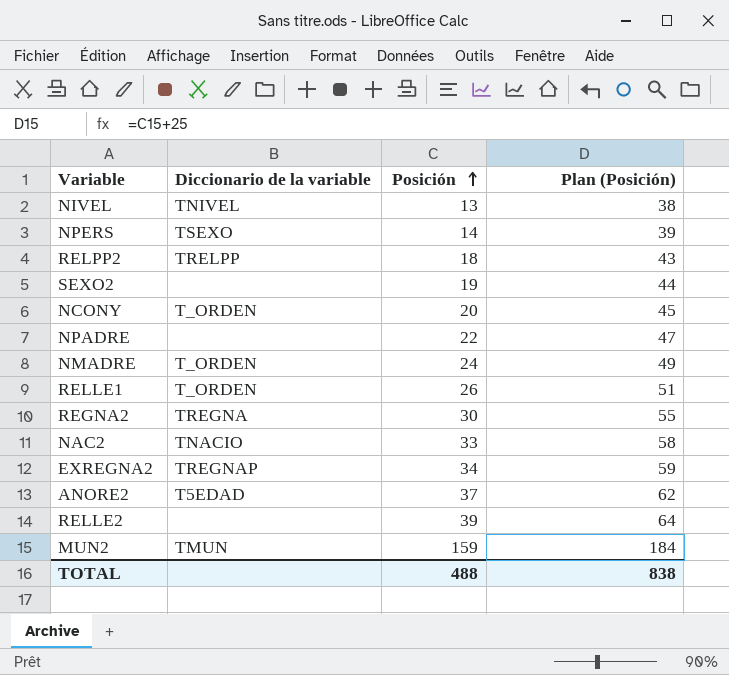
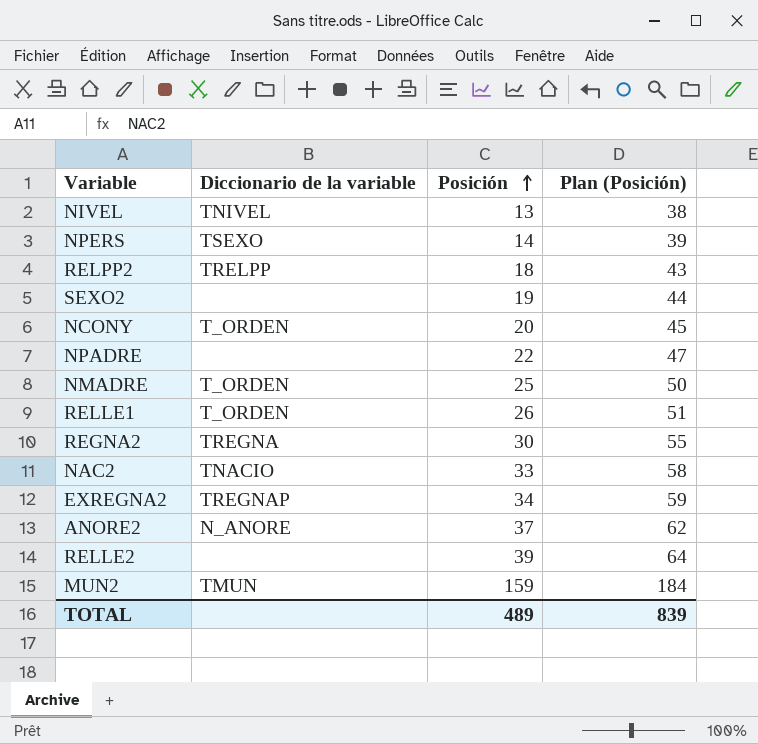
NMADRE | Posición: 24 -> 25
NMADRE | Plan (Posición): 49 -> 50
ANORE2 | Diccionario de la variable: T5EDAD -> N_ANORE
TOTAL | Posición: 488 -> 489
TOTAL | Plan (Posición): 838 -> 839

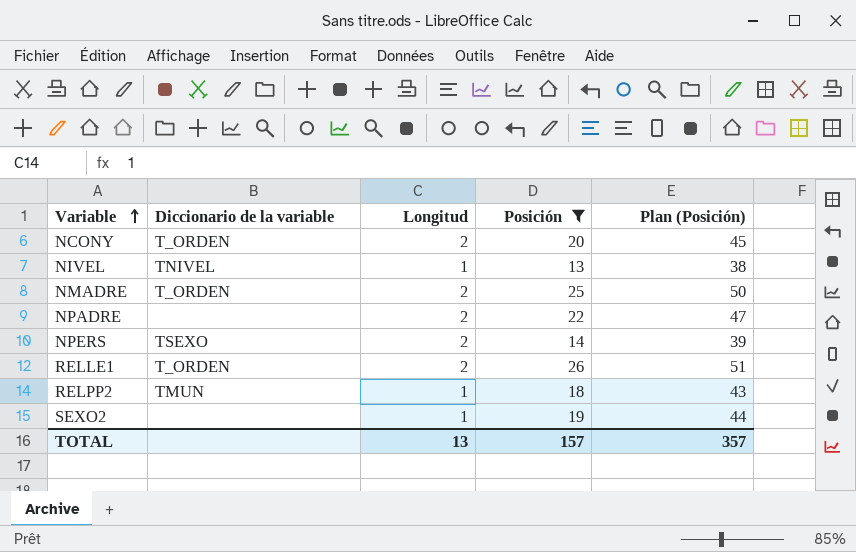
filter: none -> Posición <= 26
row order: Posición ascending -> Variable ascending
column Longitud | position: none -> 3
RELPP2 | Diccionario de la variable: TRELPP -> TMUN
TOTAL | Posición: 489 -> 157
TOTAL | Plan (Posición): 839 -> 357

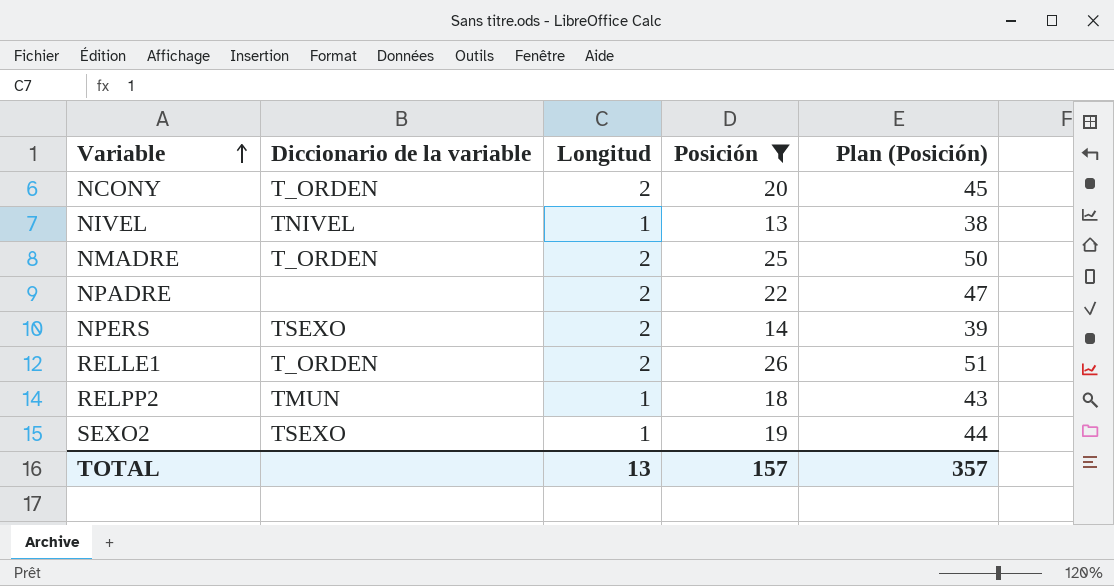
SEXO2 | Diccionario de la variable: none -> TSEXO

